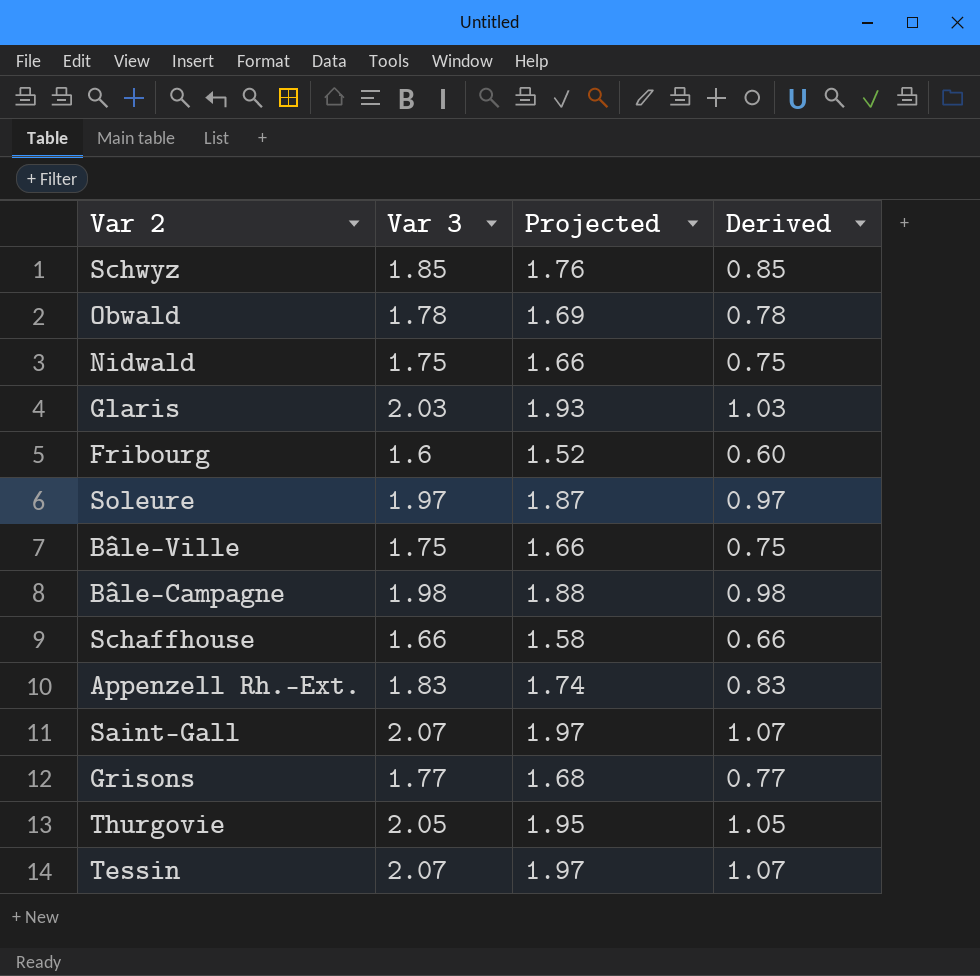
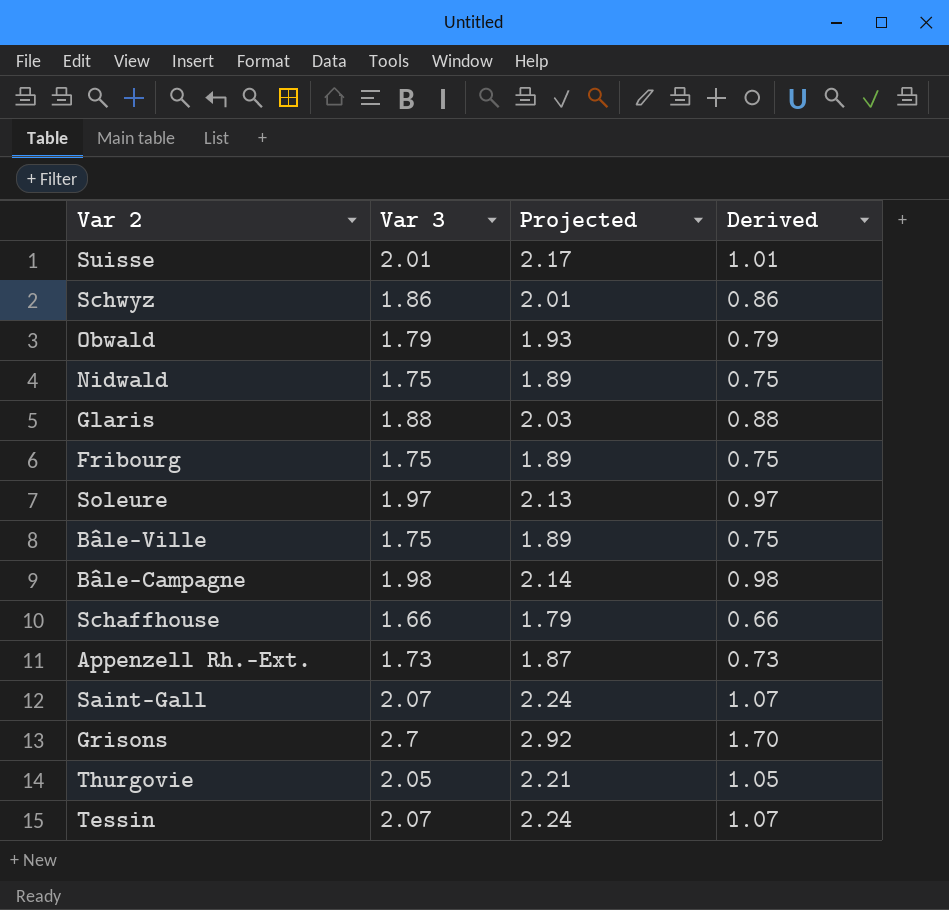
column Projected | formula: [Var 3] * 0.95 -> [Var 3] * 1.08
row Suisse: none -> 2.01 | 2.17 | 1.01
Schwyz | Var 3: 1.85 -> 1.86
Schwyz | Derived: 0.85 -> 0.86
Obwald | Var 3: 1.78 -> 1.79
Obwald | Derived: 0.78 -> 0.79
Glaris | Var 3: 2.03 -> 1.88
Glaris | Derived: 1.03 -> 0.88
Fribourg | Var 3: 1.6 -> 1.75
Fribourg | Derived: 0.60 -> 0.75
Appenzell Rh.-Ext. | Var 3: 1.83 -> 1.73
Appenzell Rh.-Ext. | Derived: 0.83 -> 0.73
Grisons | Var 3: 1.77 -> 2.7
Grisons | Derived: 0.77 -> 1.70

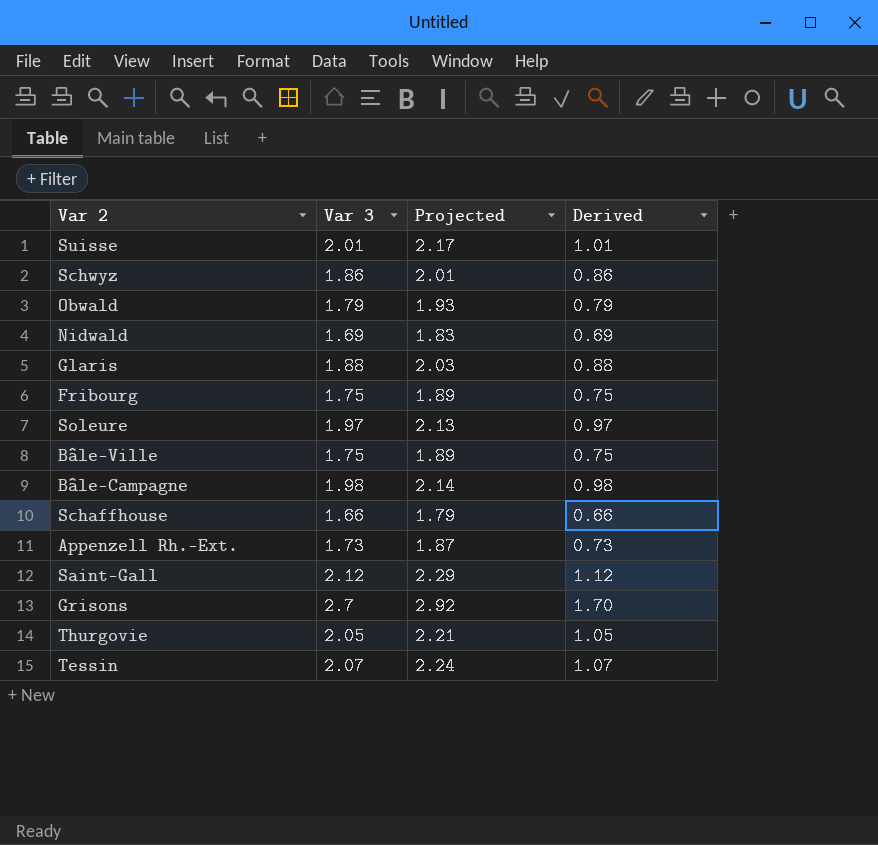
Nidwald | Var 3: 1.75 -> 1.69
Nidwald | Projected: 1.89 -> 1.83
Nidwald | Derived: 0.75 -> 0.69
Saint-Gall | Var 3: 2.07 -> 2.12
Saint-Gall | Projected: 2.24 -> 2.29
Saint-Gall | Derived: 1.07 -> 1.12

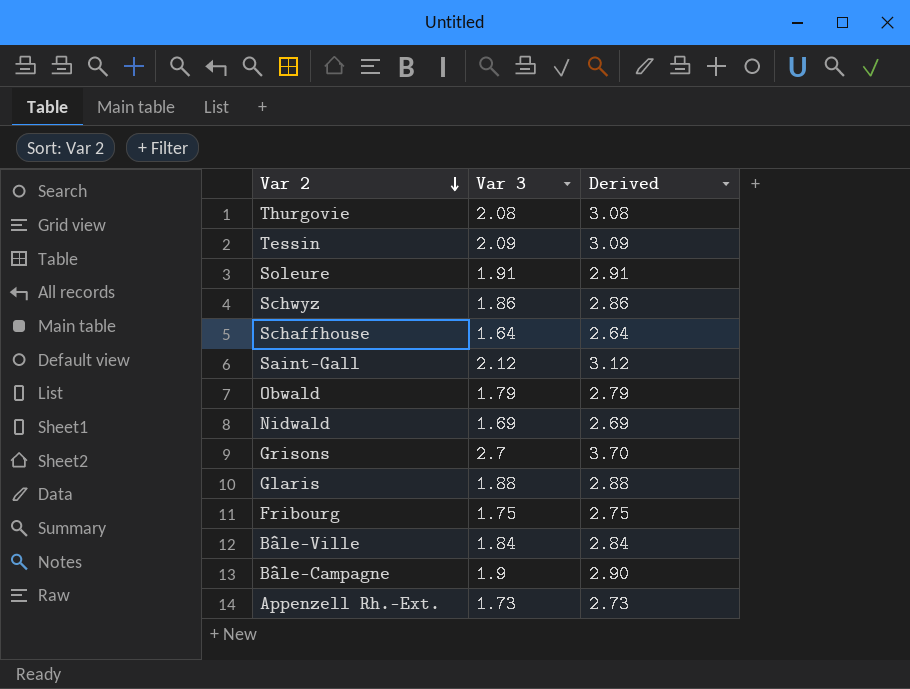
row order: none -> Var 2 descending
column Projected | formula: [Var 3] * 1.08 -> none
column Derived | formula: [Var 3] - 1 -> [Var 3] + 1
row Suisse: 2.01 | 2.17 | 1.01 -> none
Thurgovie | Var 3: 2.05 -> 2.08
Tessin | Var 3: 2.07 -> 2.09
Soleure | Var 3: 1.97 -> 1.91
Schaffhouse | Var 3: 1.66 -> 1.64
Bâle-Ville | Var 3: 1.75 -> 1.84
Bâle-Campagne | Var 3: 1.98 -> 1.9

